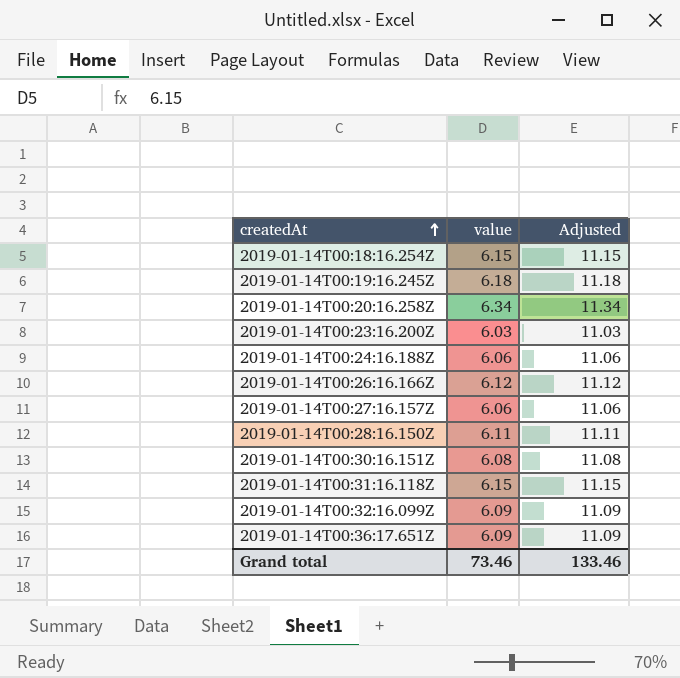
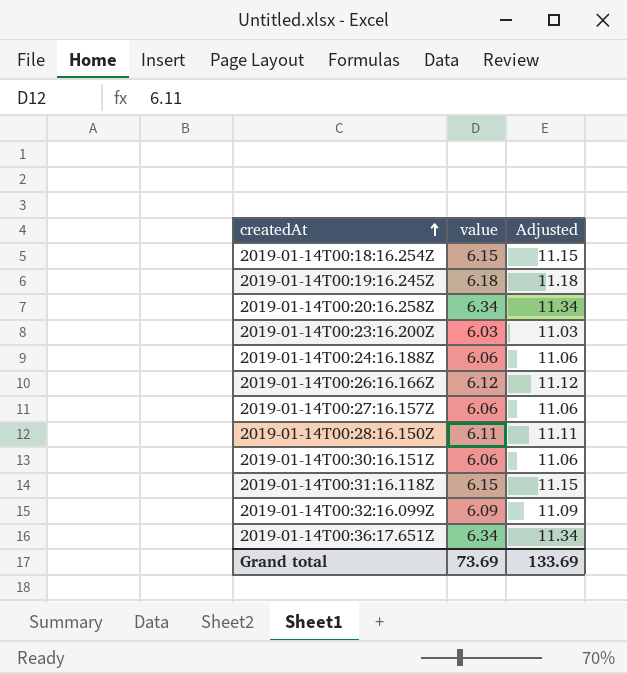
2019-01-14T00:30:16.151Z | value: 6.08 -> 6.06
2019-01-14T00:30:16.151Z | Adjusted: 11.08 -> 11.06
2019-01-14T00:36:17.651Z | value: 6.09 -> 6.34
2019-01-14T00:36:17.651Z | Adjusted: 11.09 -> 11.34
Grand total | value: 73.46 -> 73.69
Grand total | Adjusted: 133.46 -> 133.69

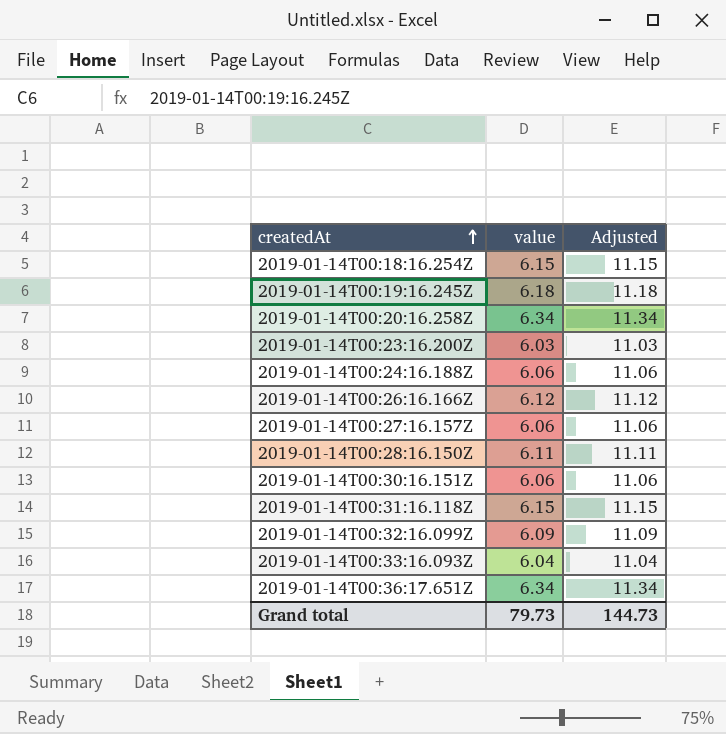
row 2019-01-14T00:33:16.093Z: none -> 6.04 | 11.04
Grand total | value: 73.69 -> 79.73
Grand total | Adjusted: 133.69 -> 144.73

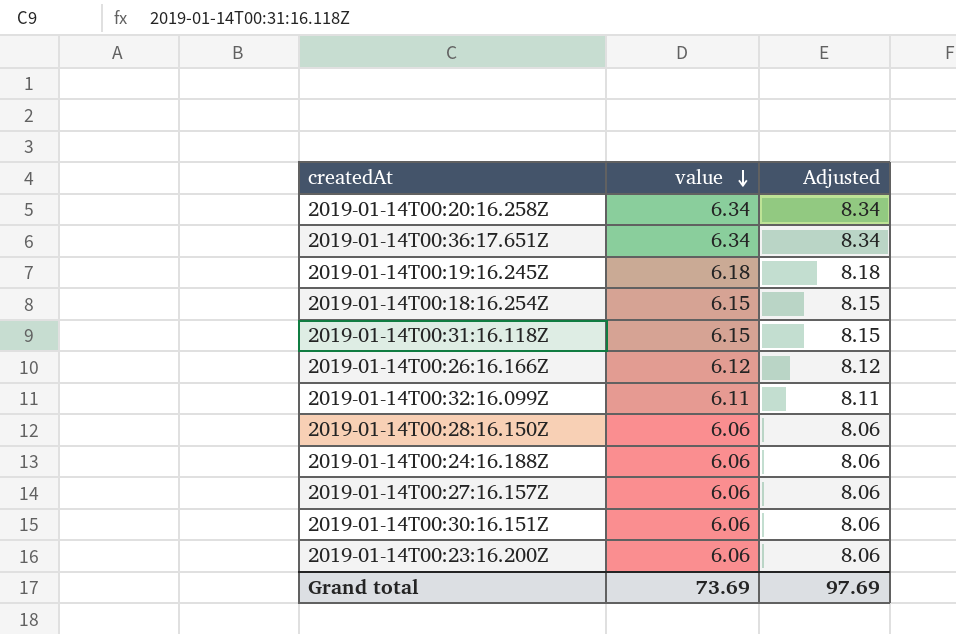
row order: createdAt ascending -> value descending
column Adjusted | formula: [value] + 5 -> [value] + 2
row 2019-01-14T00:33:16.093Z: 6.04 | 11.04 -> none
2019-01-14T00:32:16.099Z | value: 6.09 -> 6.11
2019-01-14T00:28:16.150Z | value: 6.11 -> 6.06
2019-01-14T00:23:16.200Z | value: 6.03 -> 6.06
Grand total | value: 79.73 -> 73.69
Grand total | Adjusted: 144.73 -> 97.69

